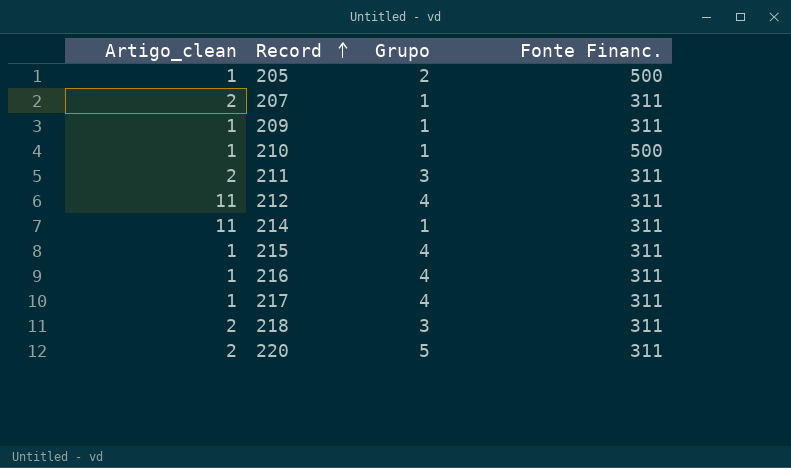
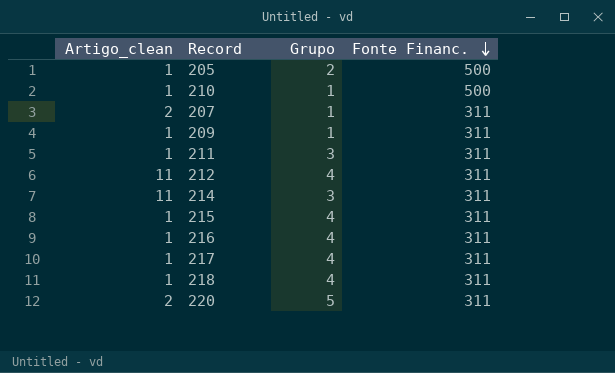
row order: Record ascending -> Fonte Financ. descending
211 | Artigo_clean: 2 -> 1
214 | Grupo: 1 -> 3
218 | Artigo_clean: 2 -> 1
218 | Grupo: 3 -> 4

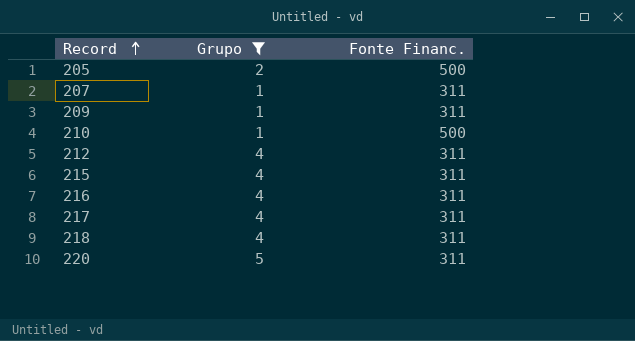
filter: none -> Grupo != 3
row order: Fonte Financ. descending -> Record ascending
column Artigo_clean | position: 1 -> none

